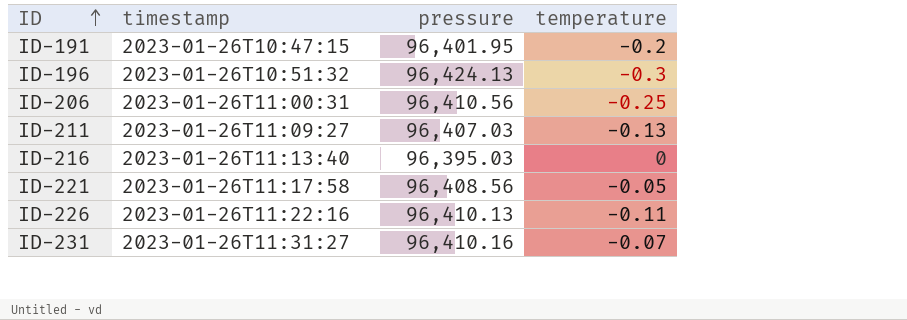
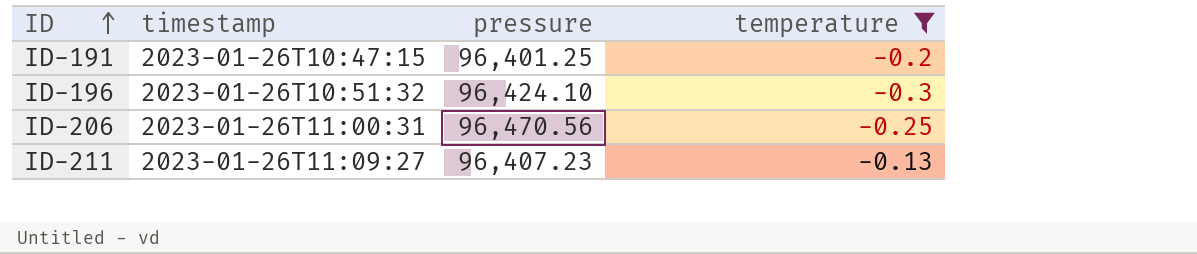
filter: none -> temperature <= -0.13
ID-191 | pressure: 96,401.95 -> 96,401.25
ID-196 | pressure: 96,424.13 -> 96,424.10
ID-206 | pressure: 96,410.56 -> 96,470.56
ID-211 | pressure: 96,407.03 -> 96,407.23

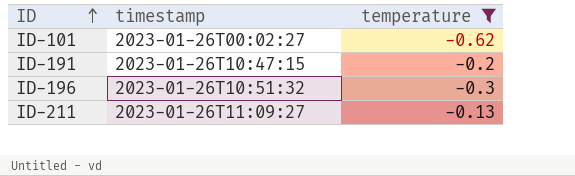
column pressure | position: 3 -> none
row ID-206: 2023-01-26T11:00:31 | 96,470.56 | -0.25 -> none
row ID-101: none -> 2023-01-26T00:02:27 | -0.62

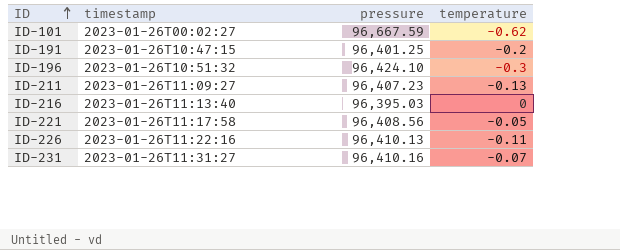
filter: temperature <= -0.13 -> none
column pressure | position: none -> 3

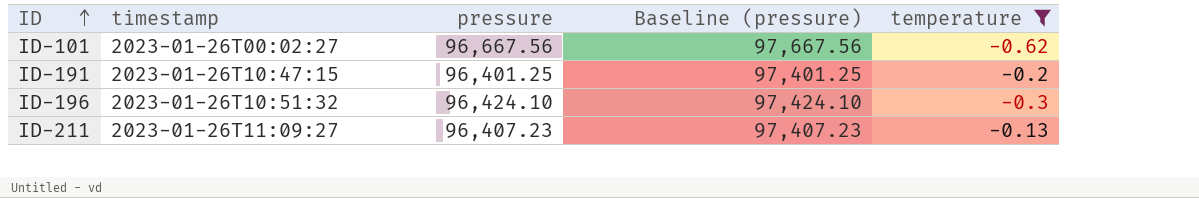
filter: none -> temperature <= -0.13
column Baseline (pressure) | formula: none -> [pressure] + 1000
ID-101 | pressure: 96,667.59 -> 96,667.56

